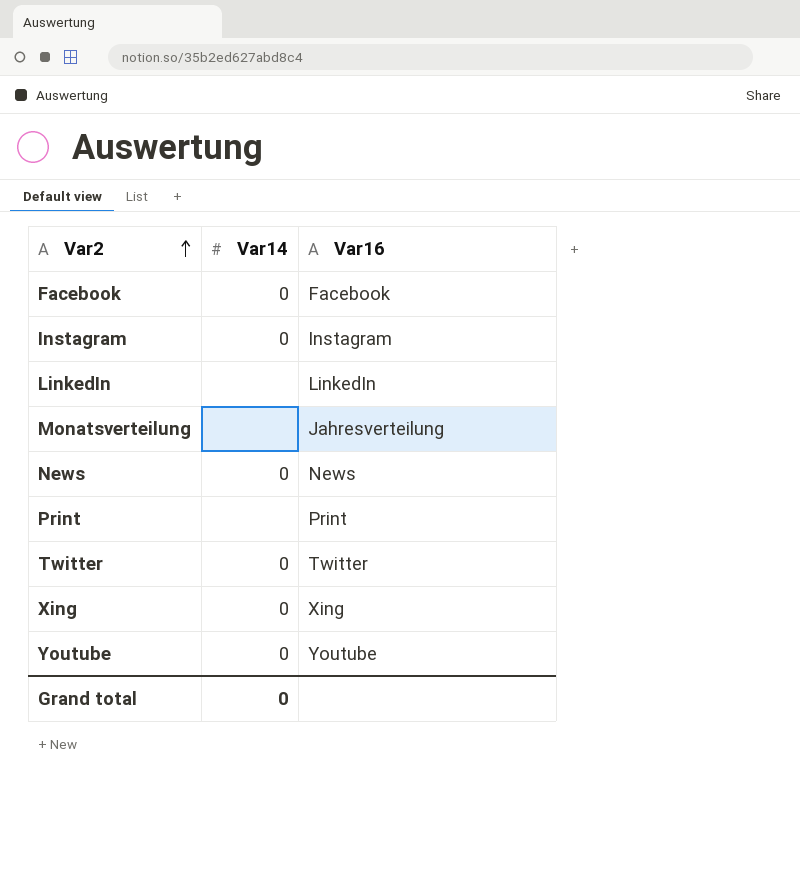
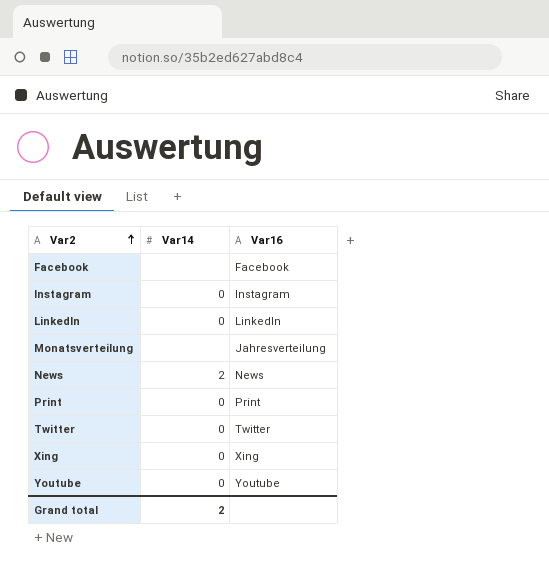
Facebook | Var14: 0 -> none
LinkedIn | Var14: none -> 0
News | Var14: 0 -> 2
Print | Var14: none -> 0
Grand total | Var14: 0 -> 2

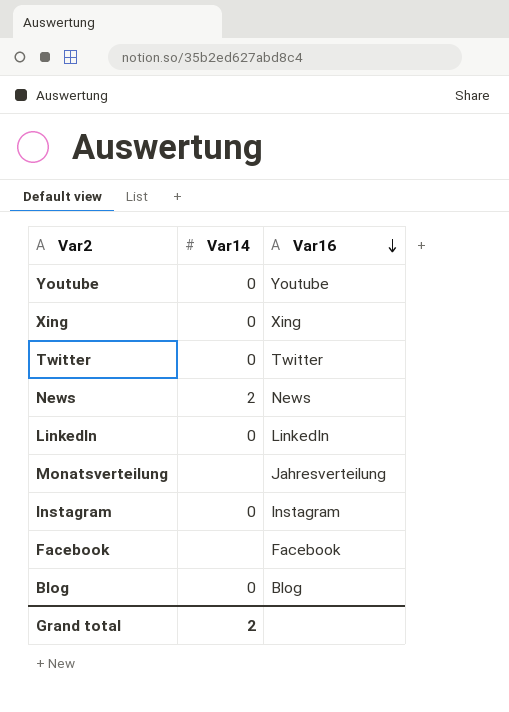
row order: Var2 ascending -> Var16 descending
row Print: 0 | Print -> none
row Blog: none -> 0 | Blog

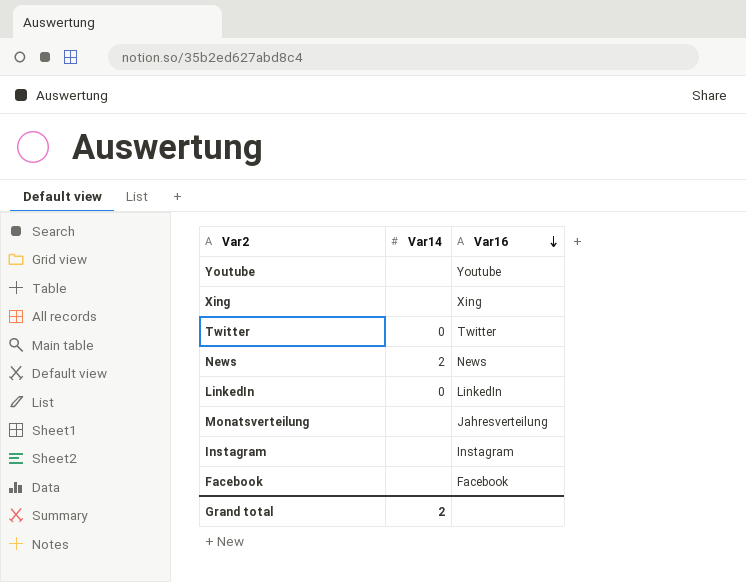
row Blog: 0 | Blog -> none
Youtube | Var14: 0 -> none
Xing | Var14: 0 -> none
Instagram | Var14: 0 -> none

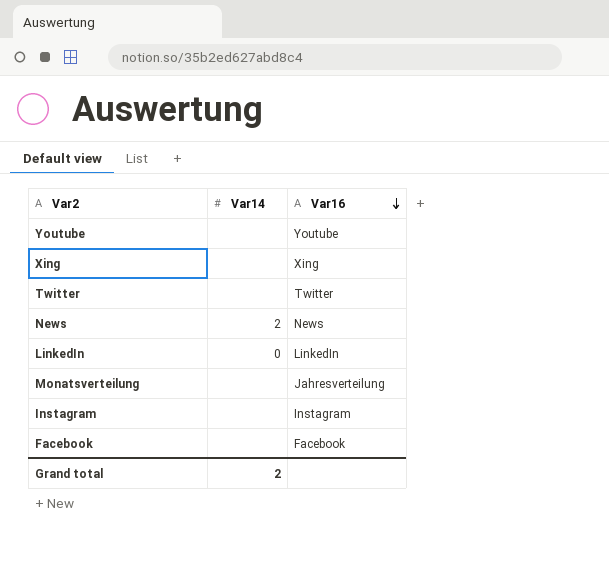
Twitter | Var14: 0 -> none

